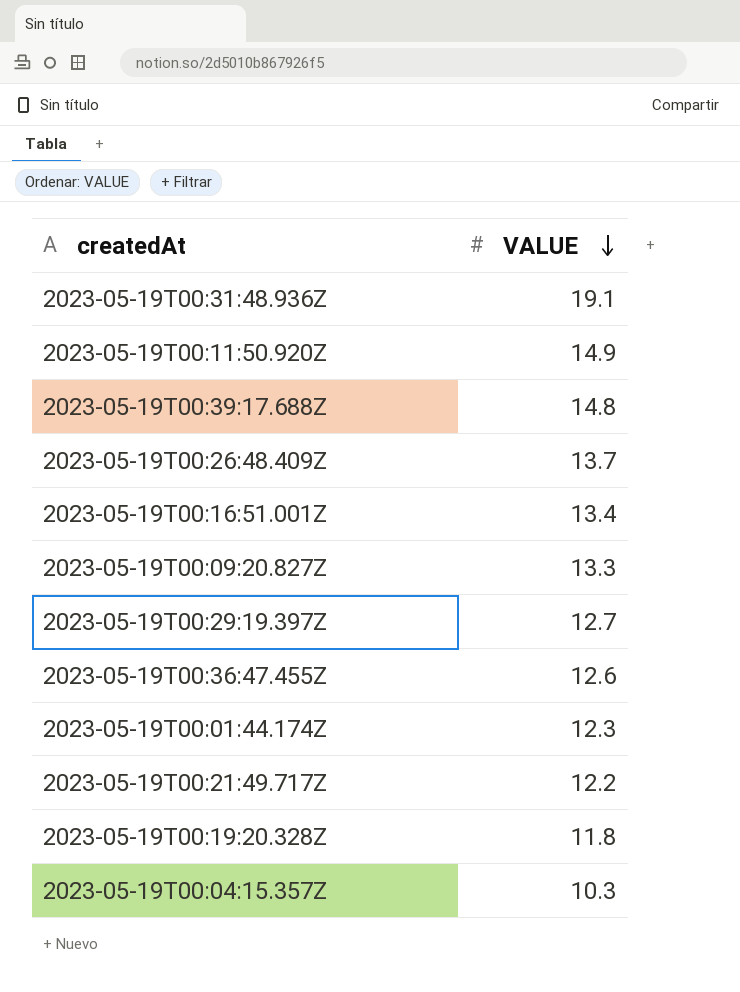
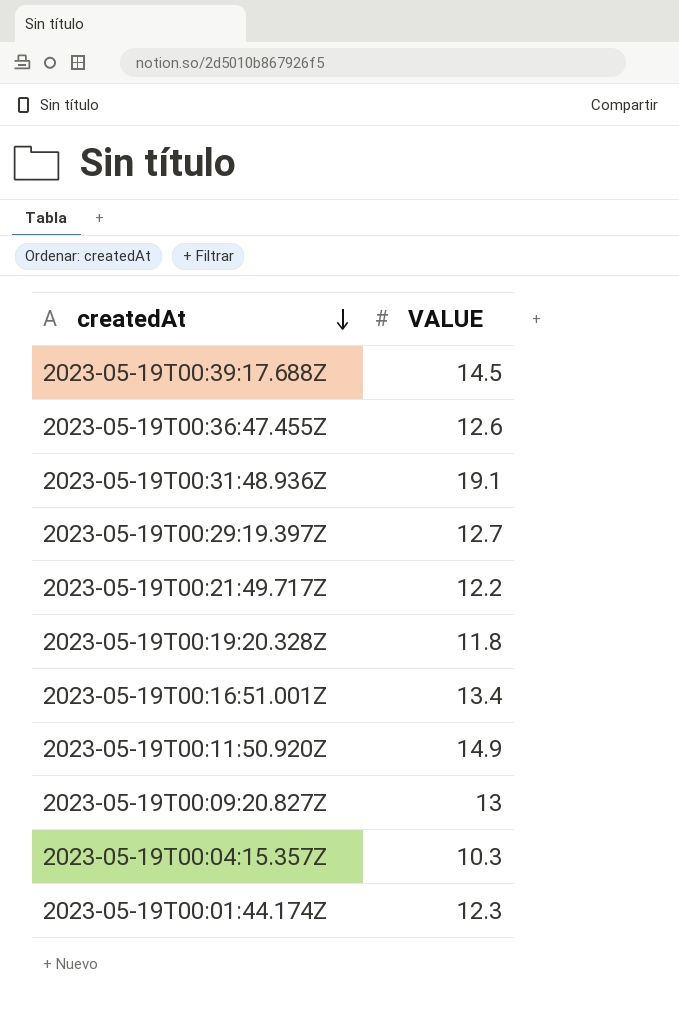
row order: VALUE descending -> createdAt descending
row 2023-05-19T00:26:48.409Z: 13.7 -> none
2023-05-19T00:39:17.688Z | VALUE: 14.8 -> 14.5
2023-05-19T00:09:20.827Z | VALUE: 13.3 -> 13

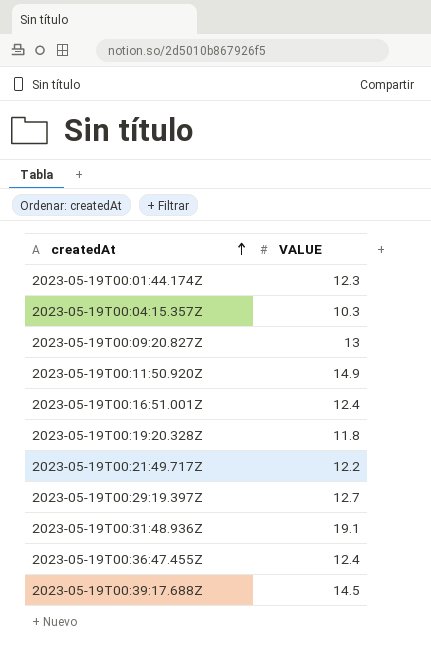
row order: createdAt descending -> createdAt ascending
2023-05-19T00:16:51.001Z | VALUE: 13.4 -> 12.4
2023-05-19T00:36:47.455Z | VALUE: 12.6 -> 12.4

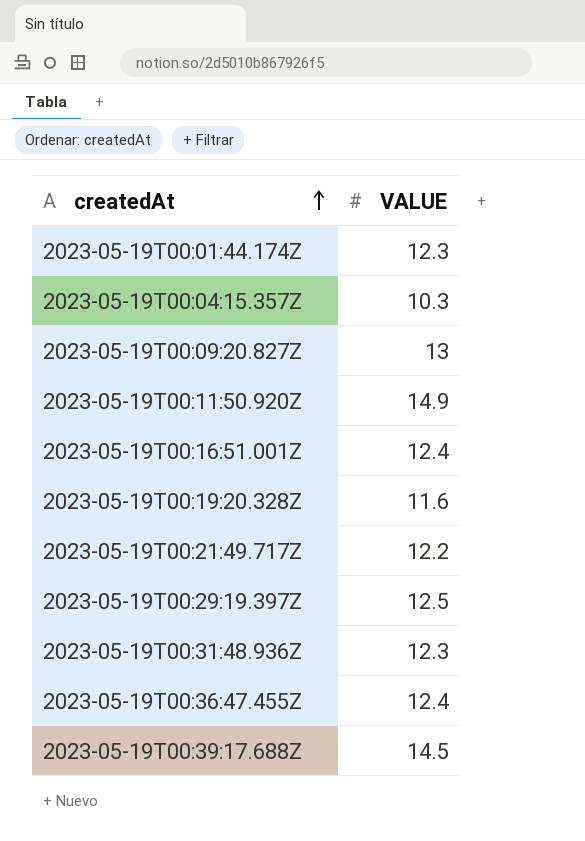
2023-05-19T00:19:20.328Z | VALUE: 11.8 -> 11.6
2023-05-19T00:29:19.397Z | VALUE: 12.7 -> 12.5
2023-05-19T00:31:48.936Z | VALUE: 19.1 -> 12.3

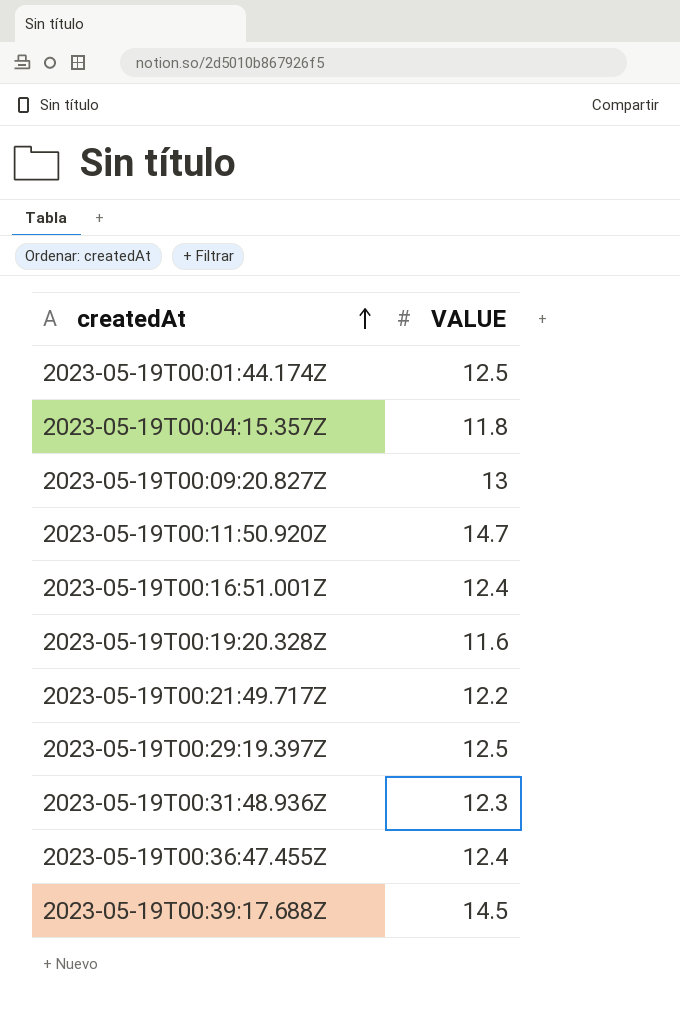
2023-05-19T00:01:44.174Z | VALUE: 12.3 -> 12.5
2023-05-19T00:04:15.357Z | VALUE: 10.3 -> 11.8
2023-05-19T00:11:50.920Z | VALUE: 14.9 -> 14.7

